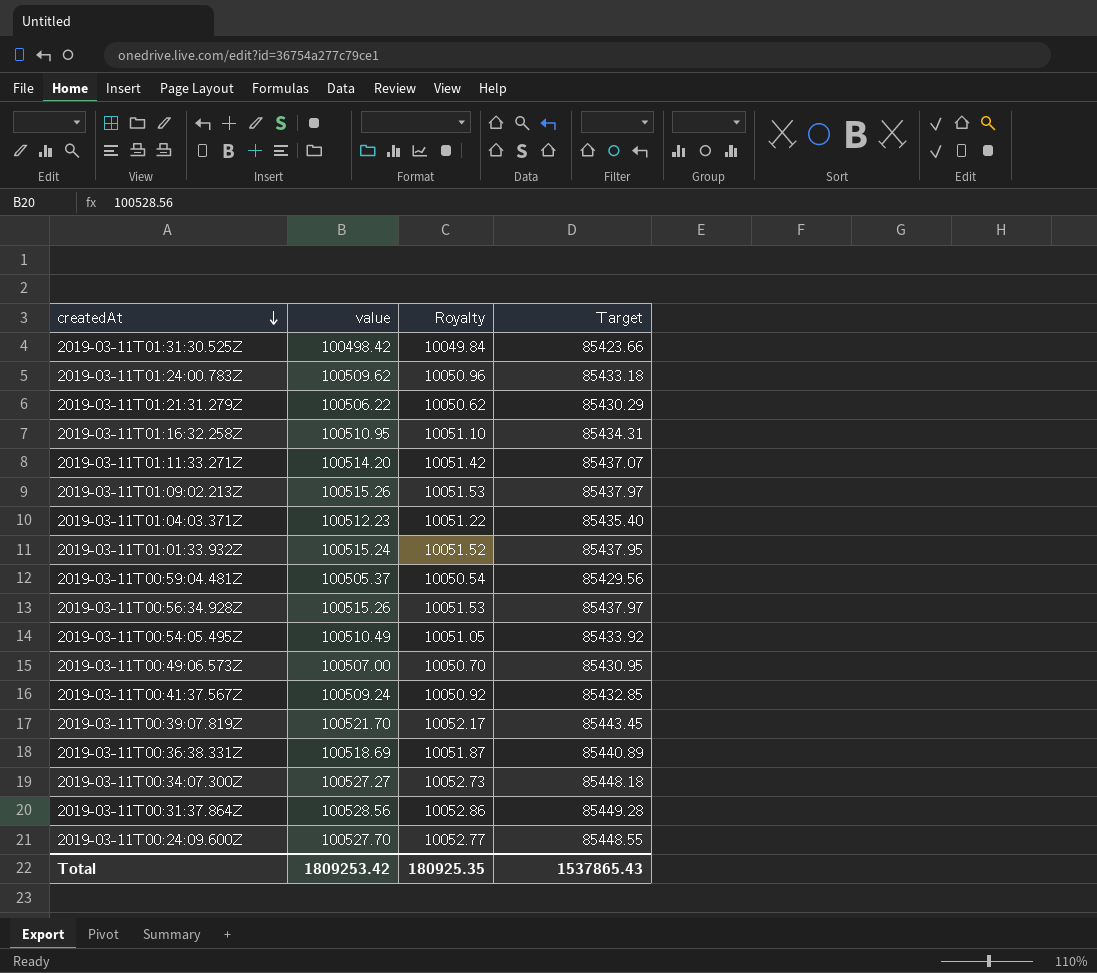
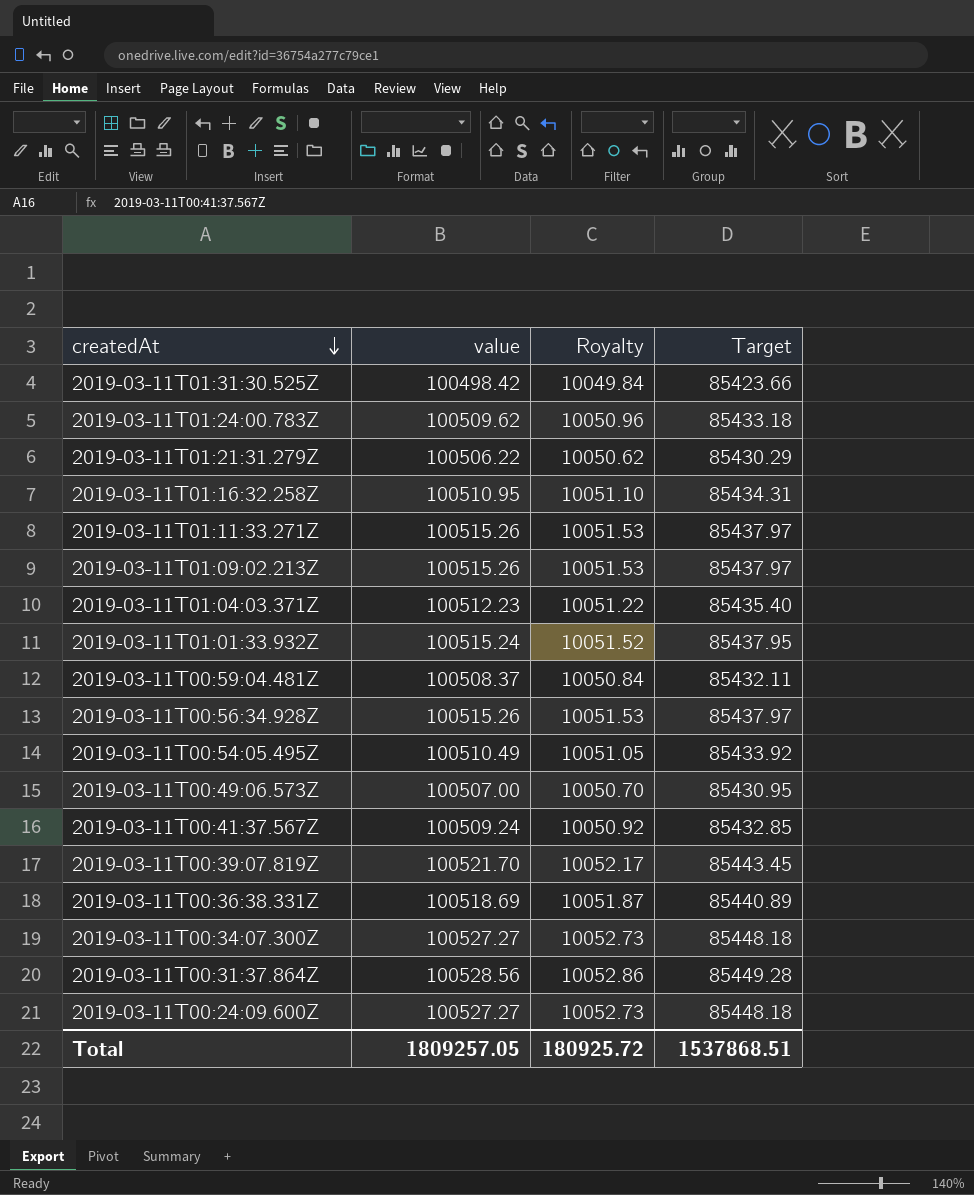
2019-03-11T01:11:33.271Z | value: 100514.20 -> 100515.26
2019-03-11T01:11:33.271Z | Royalty: 10051.42 -> 10051.53
2019-03-11T01:11:33.271Z | Target: 85437.07 -> 85437.97
2019-03-11T00:59:04.481Z | value: 100505.37 -> 100508.37
2019-03-11T00:59:04.481Z | Royalty: 10050.54 -> 10050.84
2019-03-11T00:59:04.481Z | Target: 85429.56 -> 85432.11
2019-03-11T00:24:09.600Z | value: 100527.70 -> 100527.27
2019-03-11T00:24:09.600Z | Royalty: 10052.77 -> 10052.73
2019-03-11T00:24:09.600Z | Target: 85448.55 -> 85448.18
Total | value: 1809253.42 -> 1809257.05
Total | Royalty: 180925.35 -> 180925.72
Total | Target: 1537865.43 -> 1537868.51

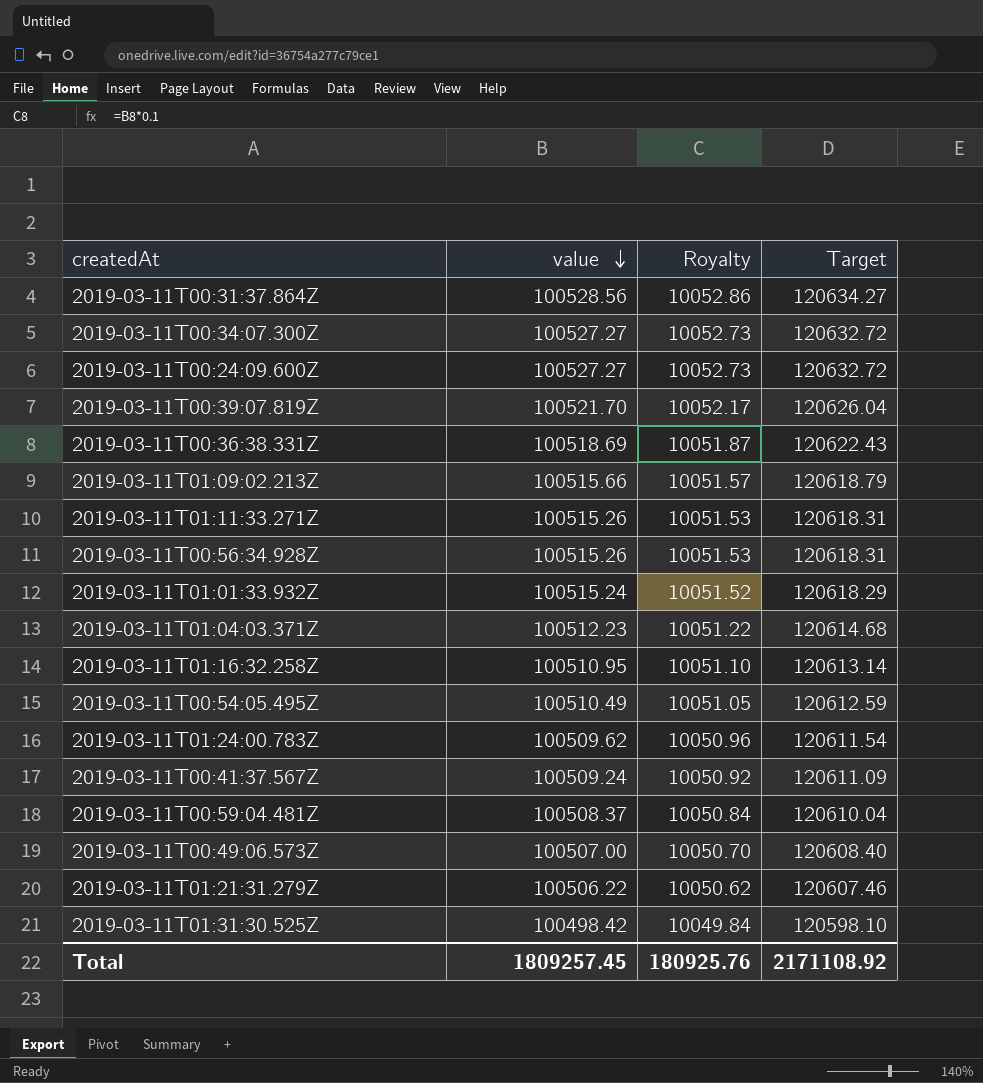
row order: createdAt descending -> value descending
column Target | formula: [value] * 0.85 -> [value] * 1.2
2019-03-11T01:09:02.213Z | value: 100515.26 -> 100515.66
2019-03-11T01:09:02.213Z | Royalty: 10051.53 -> 10051.57
Total | value: 1809257.05 -> 1809257.45
Total | Royalty: 180925.72 -> 180925.76
Total | Target: 1537868.51 -> 2171108.92

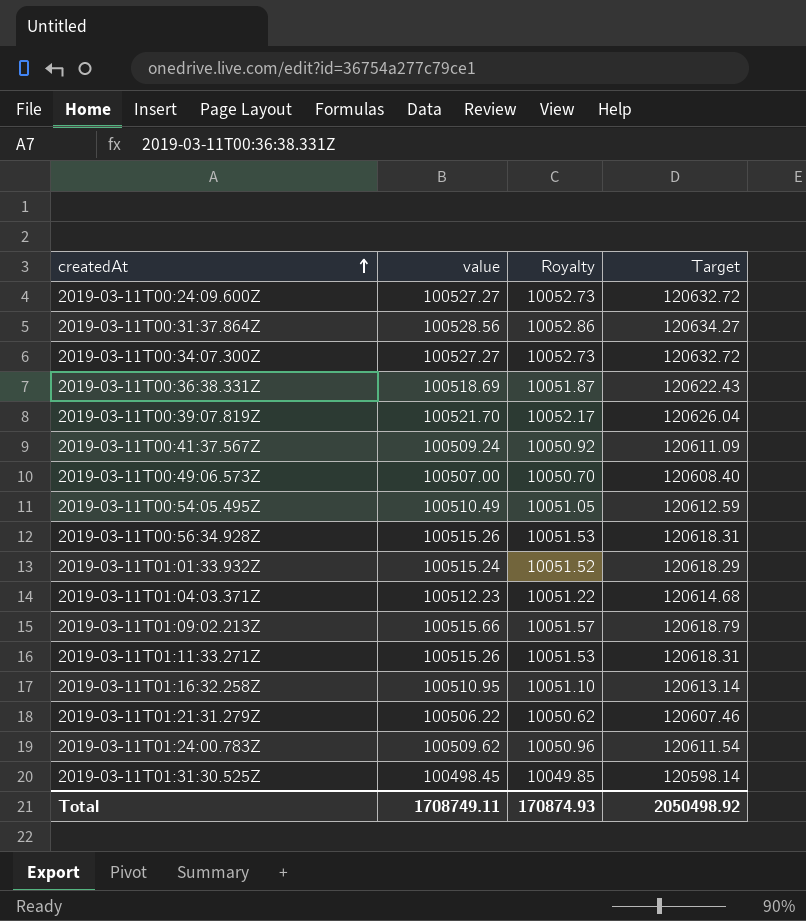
row order: value descending -> createdAt ascending
row 2019-03-11T00:59:04.481Z: 100508.37 | 10050.84 | 120610.04 -> none
2019-03-11T01:31:30.525Z | value: 100498.42 -> 100498.45
2019-03-11T01:31:30.525Z | Royalty: 10049.84 -> 10049.85
2019-03-11T01:31:30.525Z | Target: 120598.10 -> 120598.14
Total | value: 1809257.45 -> 1708749.11
Total | Royalty: 180925.76 -> 170874.93
Total | Target: 2171108.92 -> 2050498.92

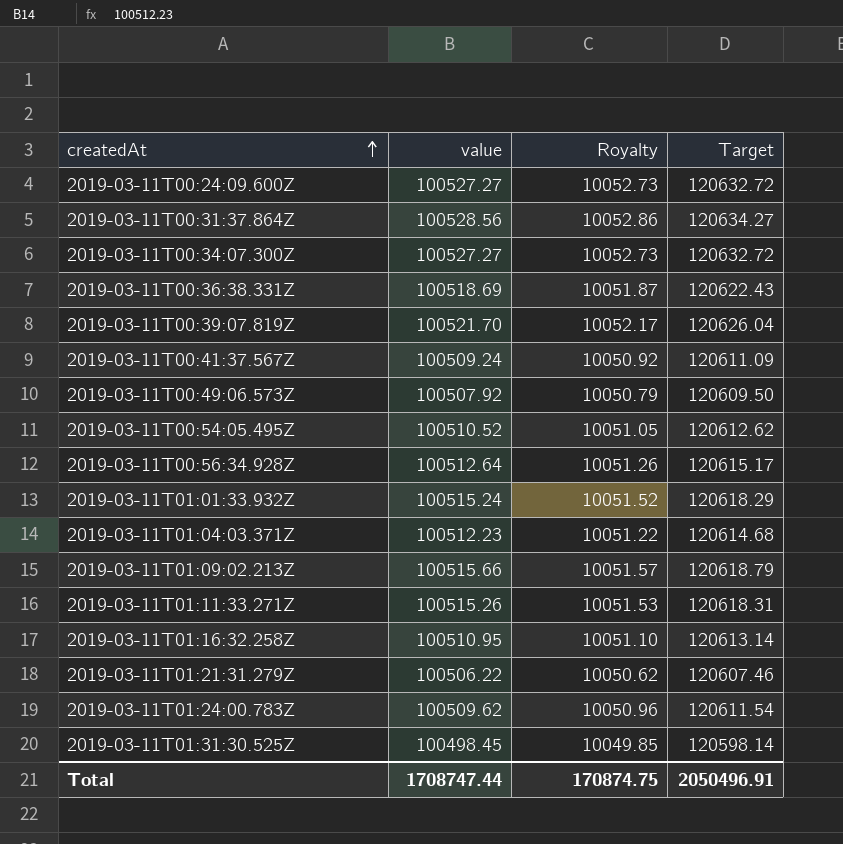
2019-03-11T00:49:06.573Z | value: 100507.00 -> 100507.92
2019-03-11T00:49:06.573Z | Royalty: 10050.70 -> 10050.79
2019-03-11T00:49:06.573Z | Target: 120608.40 -> 120609.50
2019-03-11T00:54:05.495Z | value: 100510.49 -> 100510.52
2019-03-11T00:54:05.495Z | Target: 120612.59 -> 120612.62
2019-03-11T00:56:34.928Z | value: 100515.26 -> 100512.64
2019-03-11T00:56:34.928Z | Royalty: 10051.53 -> 10051.26
2019-03-11T00:56:34.928Z | Target: 120618.31 -> 120615.17
Total | value: 1708749.11 -> 1708747.44
Total | Royalty: 170874.93 -> 170874.75
Total | Target: 2050498.92 -> 2050496.91

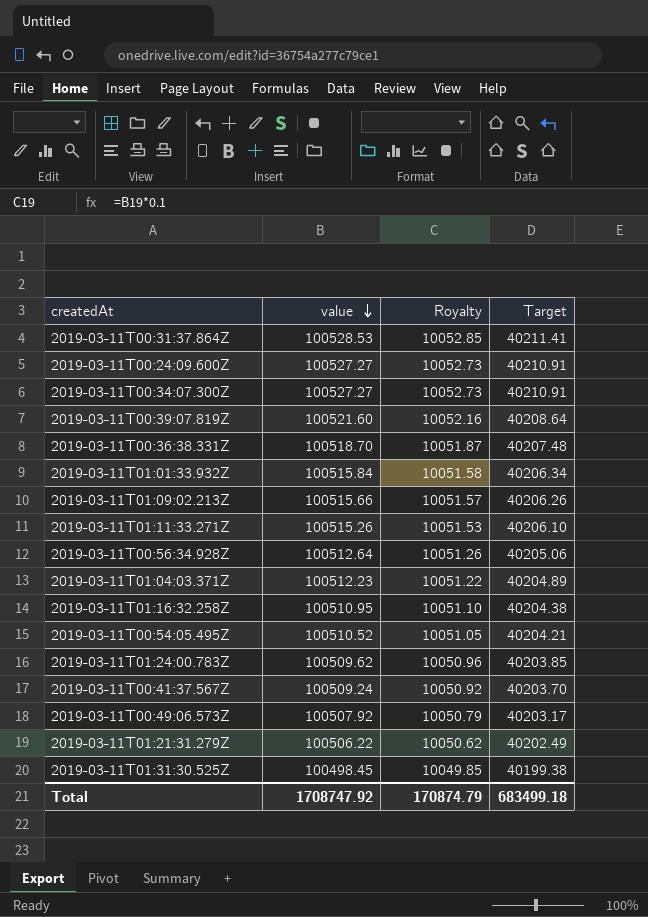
row order: createdAt ascending -> value descending
column Target | formula: [value] * 1.2 -> [value] * 0.4
2019-03-11T00:31:37.864Z | value: 100528.56 -> 100528.53
2019-03-11T00:31:37.864Z | Royalty: 10052.86 -> 10052.85
2019-03-11T00:39:07.819Z | value: 100521.70 -> 100521.60
2019-03-11T00:39:07.819Z | Royalty: 10052.17 -> 10052.16
2019-03-11T00:36:38.331Z | value: 100518.69 -> 100518.70
2019-03-11T01:01:33.932Z | value: 100515.24 -> 100515.84
2019-03-11T01:01:33.932Z | Royalty: 10051.52 -> 10051.58
Total | value: 1708747.44 -> 1708747.92
Total | Royalty: 170874.75 -> 170874.79
Total | Target: 2050496.91 -> 683499.18

